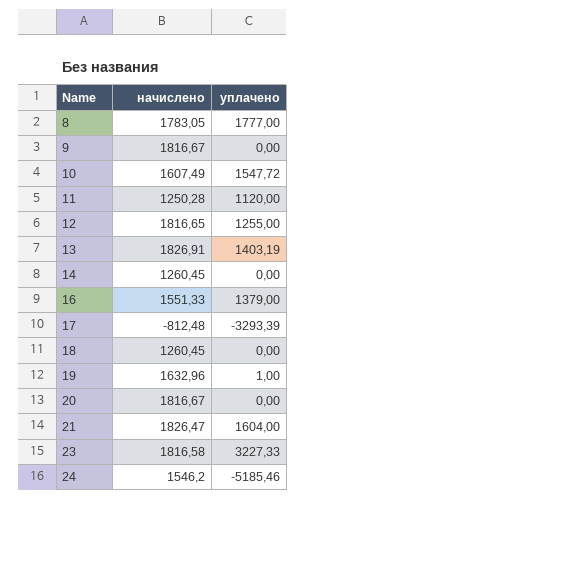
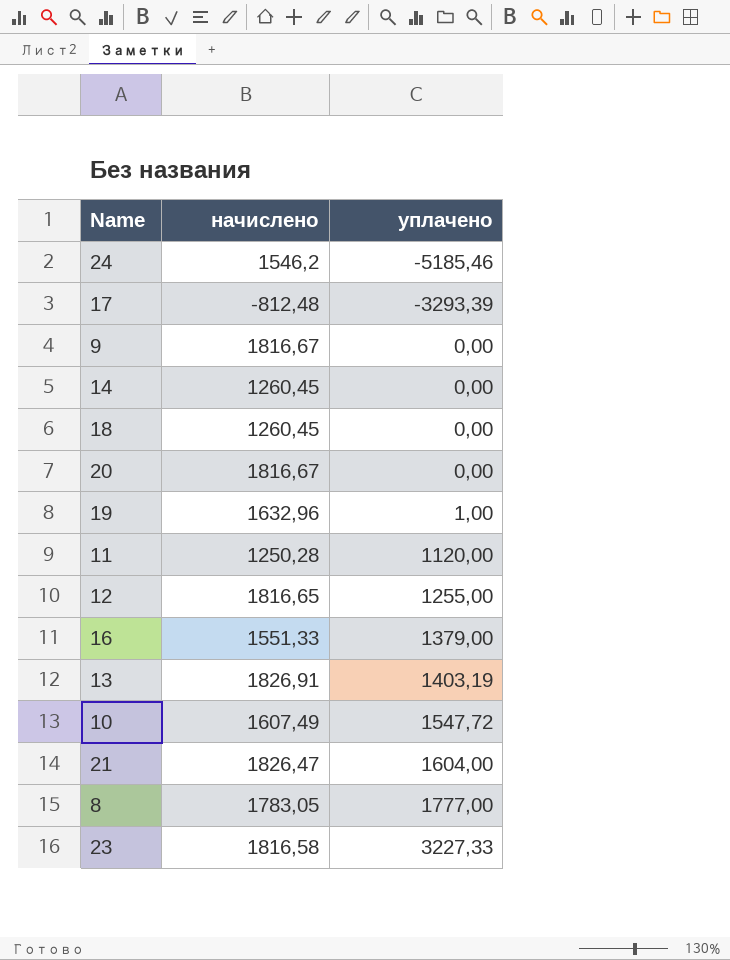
row order: Name ascending -> уплачено ascending

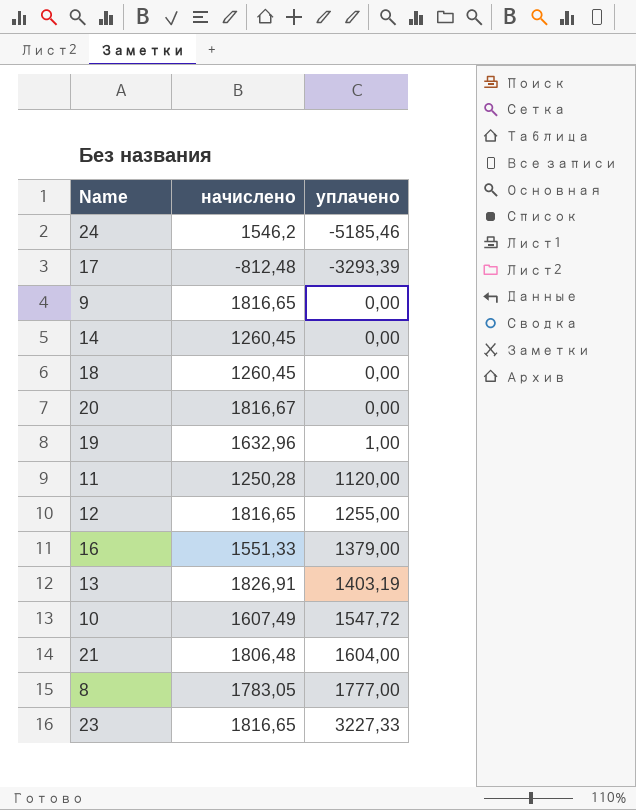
9 | начислено: 1816,67 -> 1816,65
21 | начислено: 1826,47 -> 1806,48
23 | начислено: 1816,58 -> 1816,65

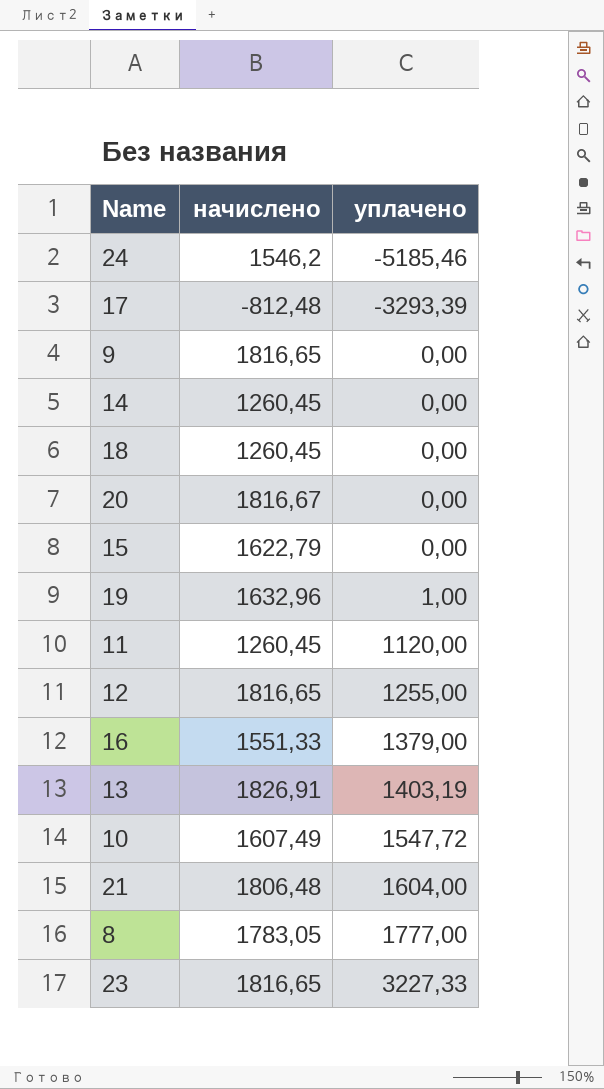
row 15: none -> 1622,79 | 0,00
11 | начислено: 1250,28 -> 1260,45

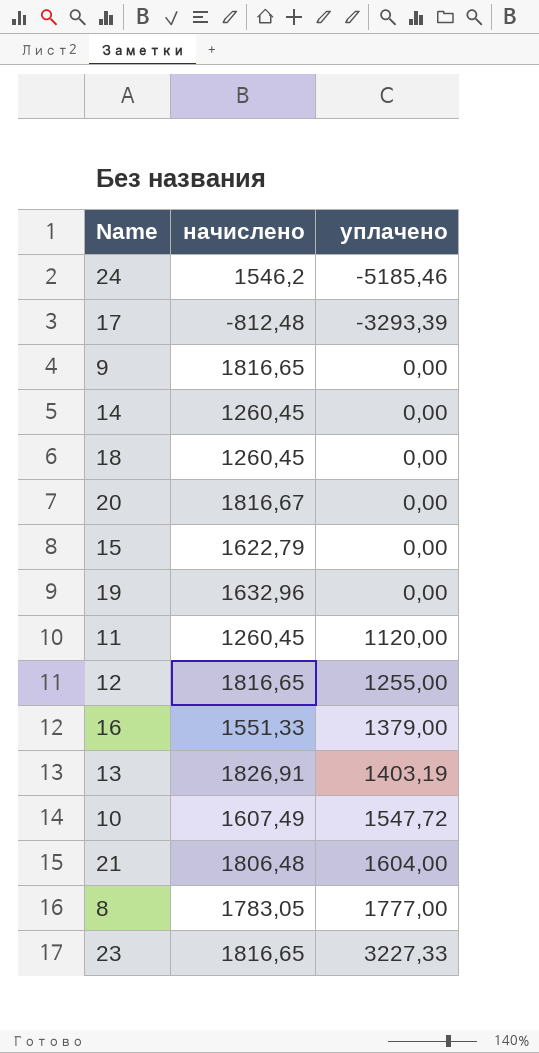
19 | уплачено: 1,00 -> 0,00

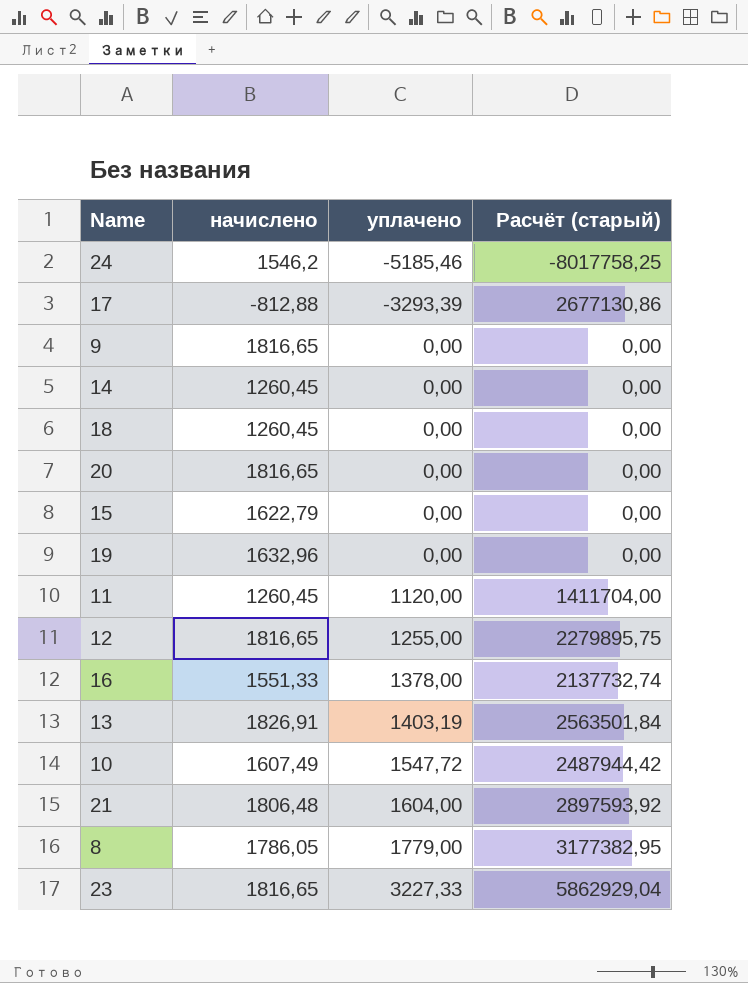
column Расчёт (старый) | formula: none -> [начислено] * [уплачено]
17 | начислено: -812,48 -> -812,88
20 | начислено: 1816,67 -> 1816,65
16 | уплачено: 1379,00 -> 1378,00
8 | начислено: 1783,05 -> 1786,05
8 | уплачено: 1777,00 -> 1779,00

